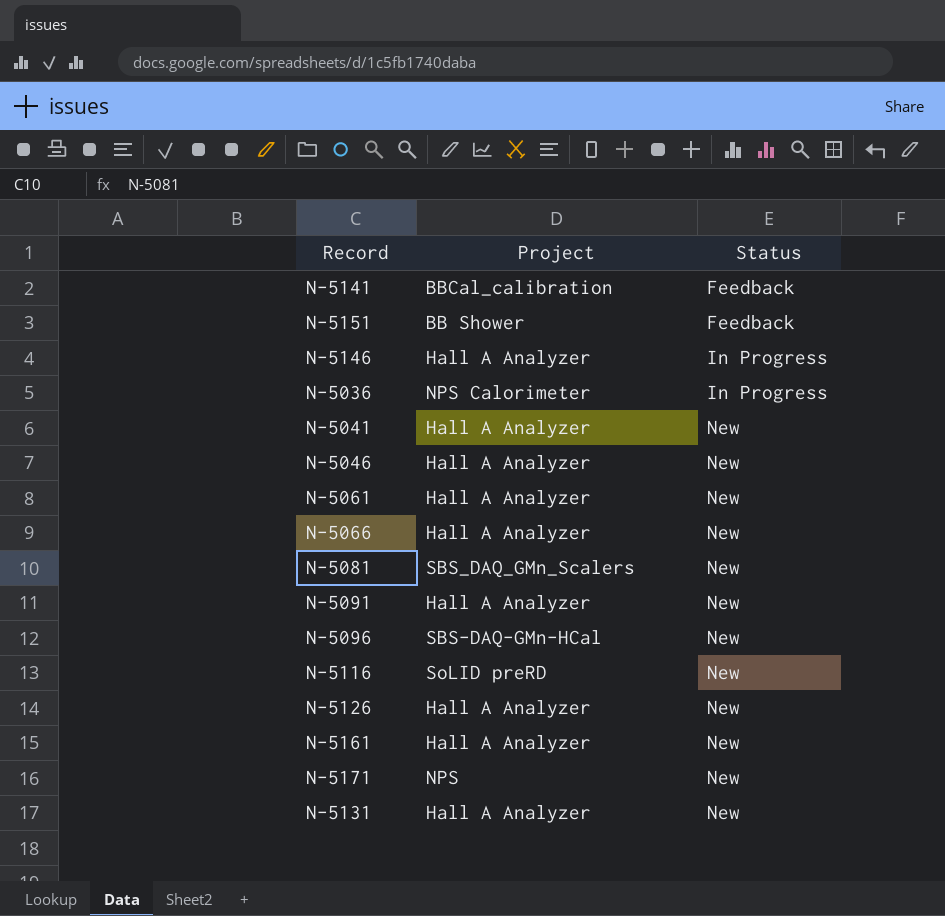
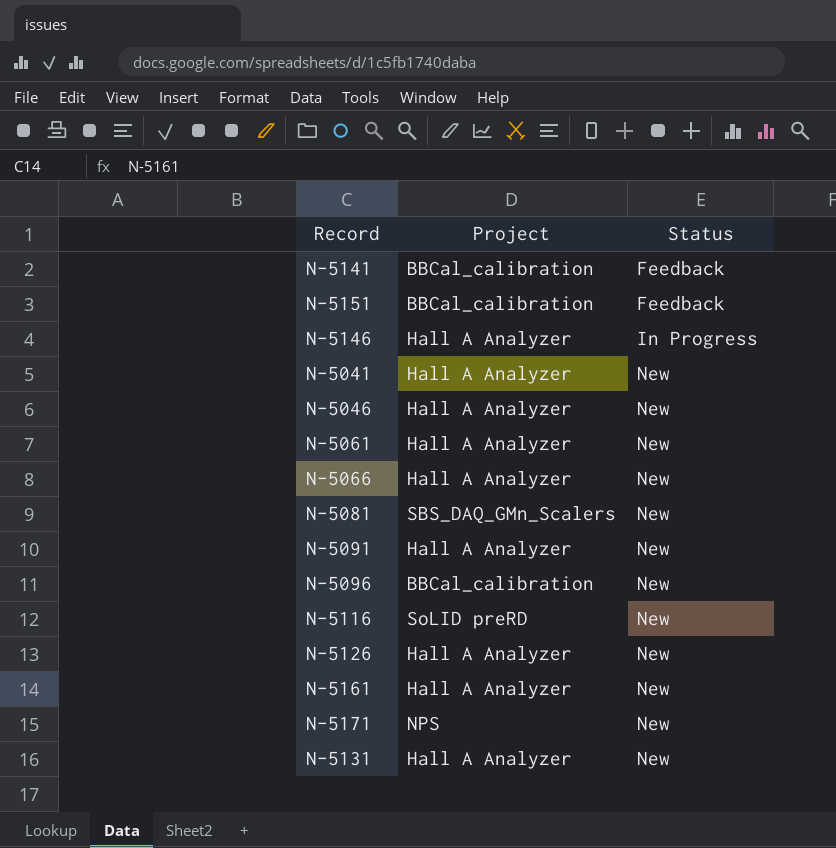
row N-5036: NPS Calorimeter | In Progress -> none
N-5151 | Project: BB Shower -> BBCal_calibration
N-5096 | Project: SBS-DAQ-GMn-HCal -> BBCal_calibration

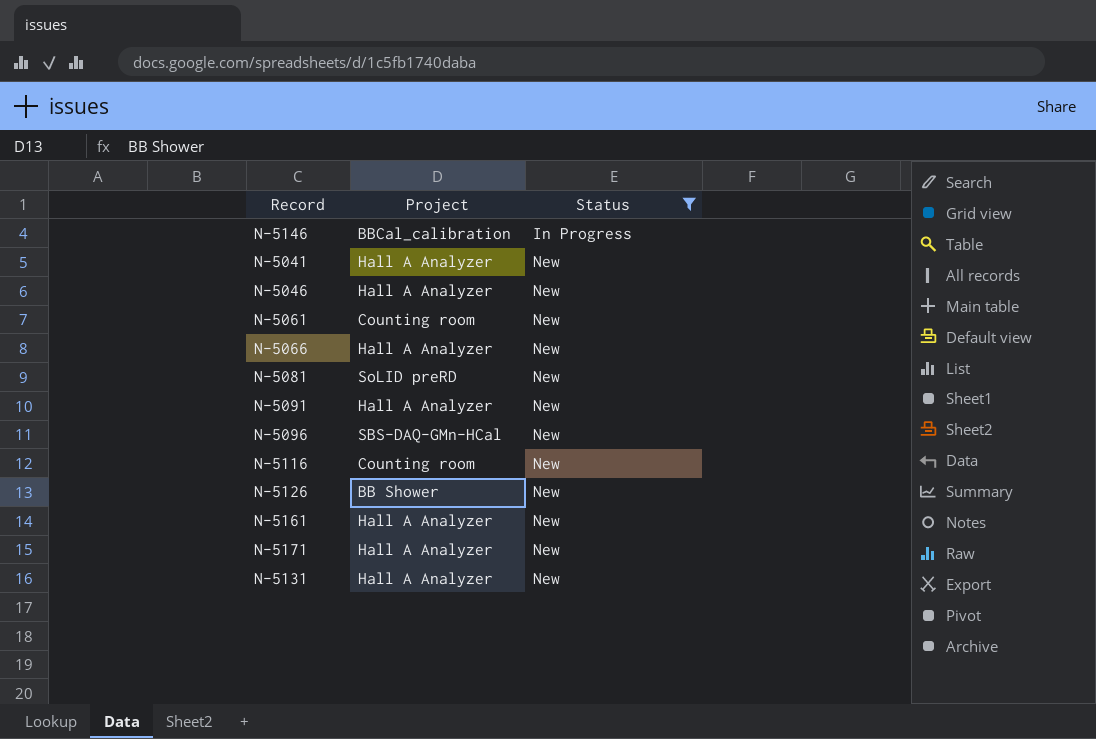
filter: none -> Status != Feedback
N-5146 | Project: Hall A Analyzer -> BBCal_calibration
N-5061 | Project: Hall A Analyzer -> Counting room
N-5081 | Project: SBS_DAQ_GMn_Scalers -> SoLID preRD
N-5096 | Project: BBCal_calibration -> SBS-DAQ-GMn-HCal
N-5116 | Project: SoLID preRD -> Counting room
N-5126 | Project: Hall A Analyzer -> BB Shower
N-5171 | Project: NPS -> Hall A Analyzer

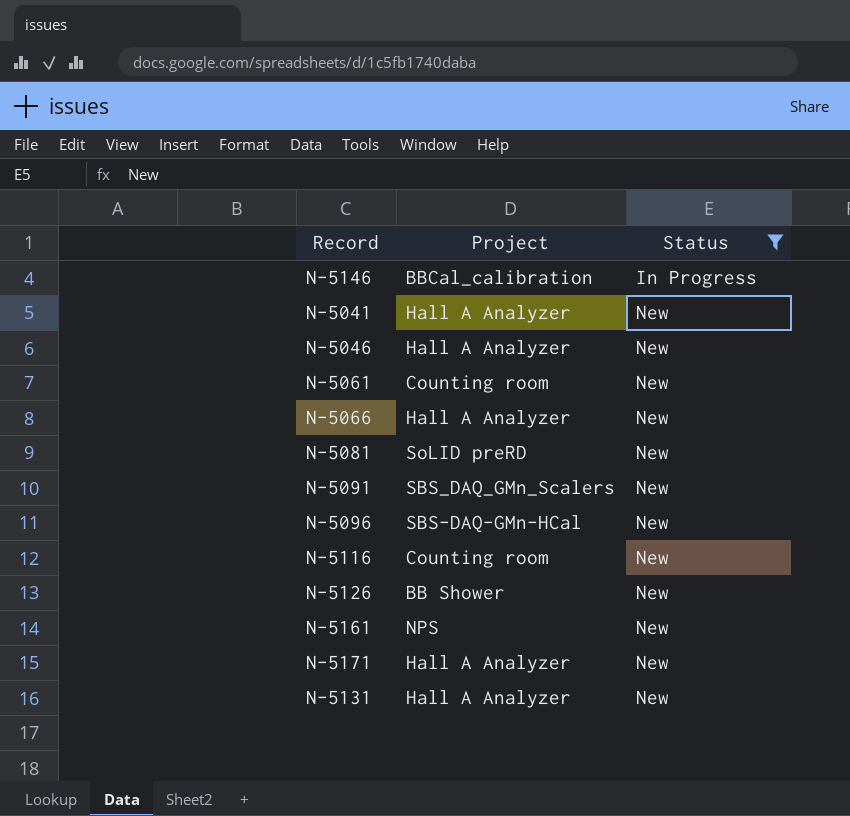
N-5091 | Project: Hall A Analyzer -> SBS_DAQ_GMn_Scalers
N-5161 | Project: Hall A Analyzer -> NPS

